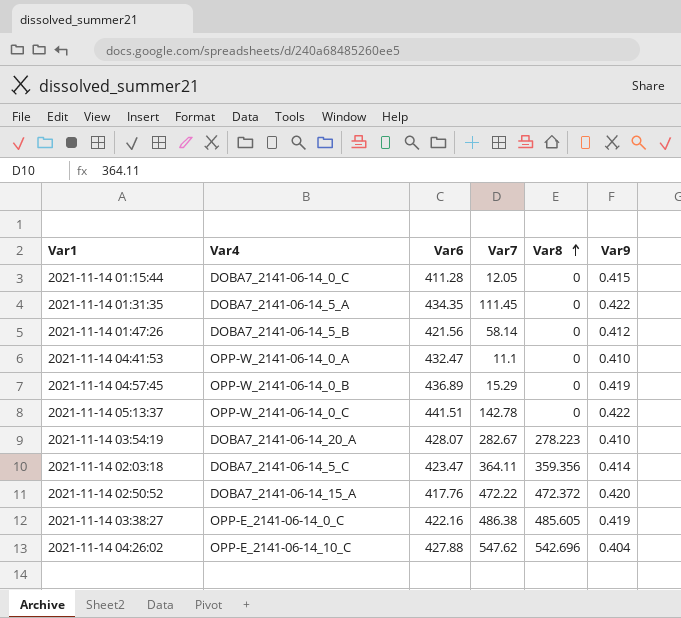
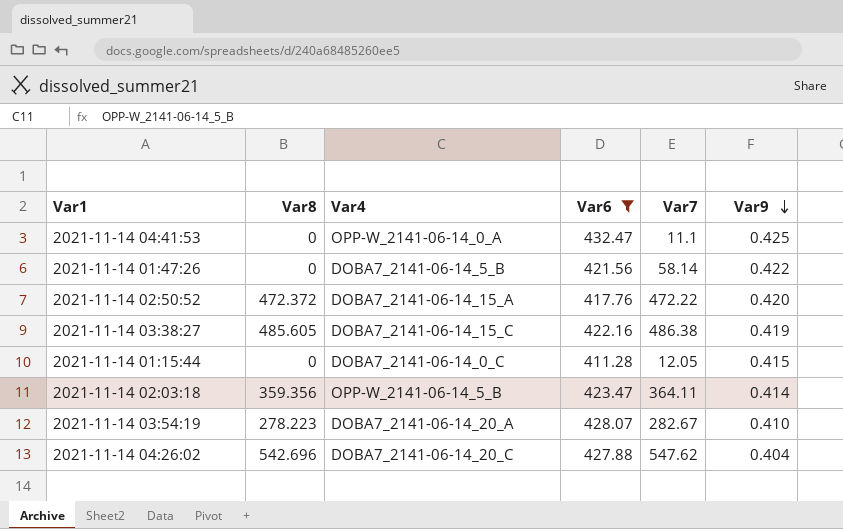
filter: none -> Var6 <= 432.47
row order: Var8 ascending -> Var9 descending
column Var8 | position: 5 -> 2
2021-11-14 04:41:53 | Var9: 0.410 -> 0.425
2021-11-14 01:47:26 | Var9: 0.412 -> 0.422
2021-11-14 03:38:27 | Var4: OPP-E_2141-06-14_0_C -> DOBA7_2141-06-14_15_C
2021-11-14 02:03:18 | Var4: DOBA7_2141-06-14_5_C -> OPP-W_2141-06-14_5_B
2021-11-14 04:26:02 | Var4: OPP-E_2141-06-14_10_C -> DOBA7_2141-06-14_20_C

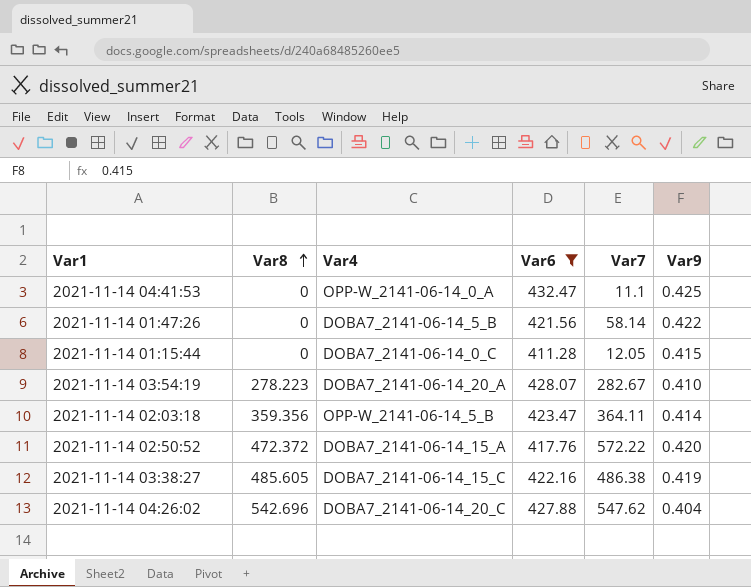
row order: Var9 descending -> Var8 ascending
2021-11-14 02:50:52 | Var7: 472.22 -> 572.22

